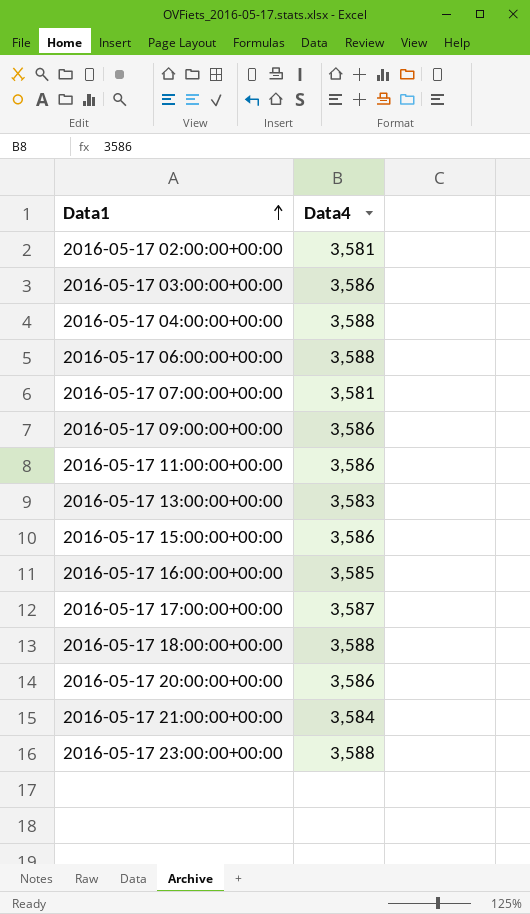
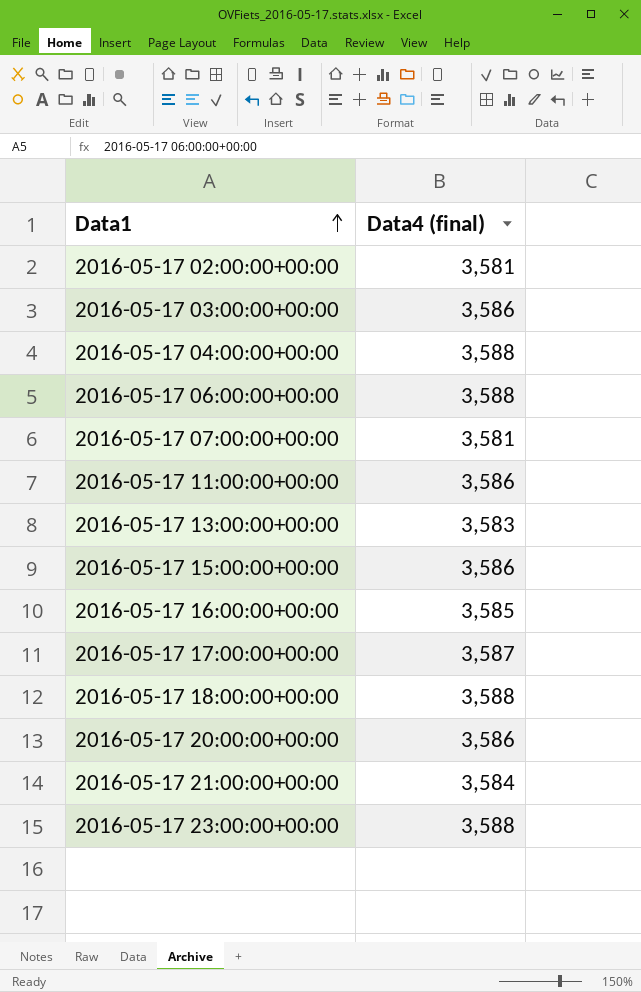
column name: Data4 -> Data4 (final)
row 2016-05-17 09:00:00+00:00: 3,586 -> none

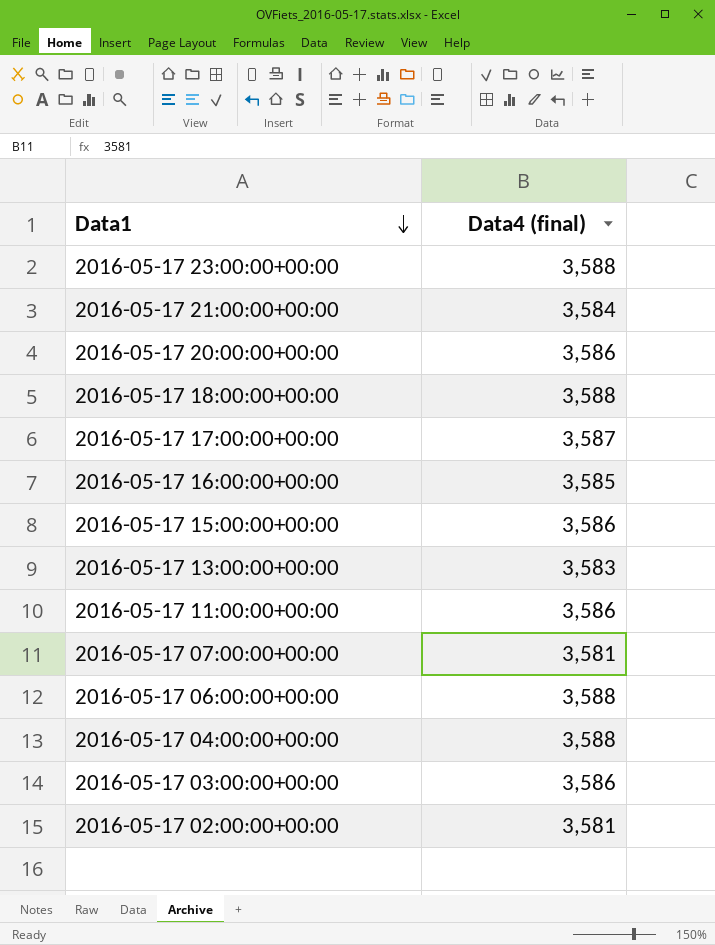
row order: Data1 ascending -> Data1 descending

